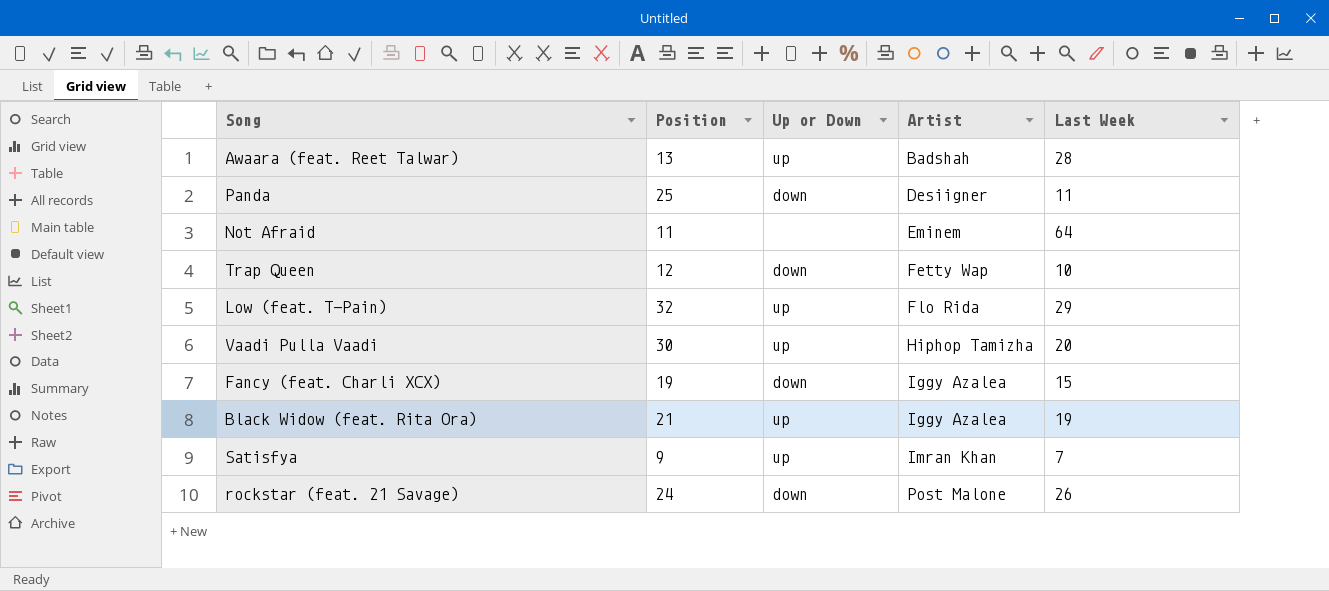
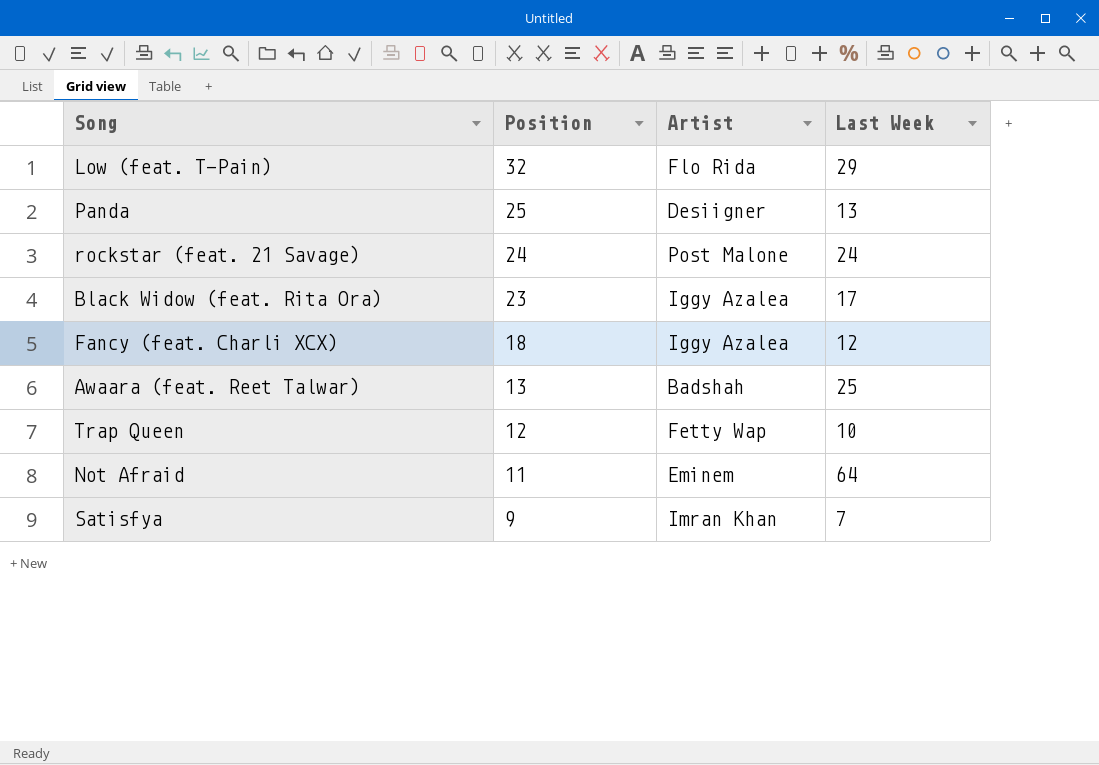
row order: Artist ascending -> Position descending
column Up or Down | position: 3 -> none
row Vaadi Pulla Vaadi: 30 | up | Hiphop Tamizha | 20 -> none
Panda | Last Week: 11 -> 13
rockstar (feat. 21 Savage) | Last Week: 26 -> 24
Black Widow (feat. Rita Ora) | Position: 21 -> 23
Black Widow (feat. Rita Ora) | Last Week: 19 -> 17
Fancy (feat. Charli XCX) | Position: 19 -> 18
Fancy (feat. Charli XCX) | Last Week: 15 -> 12
Awaara (feat. Reet Talwar) | Last Week: 28 -> 25

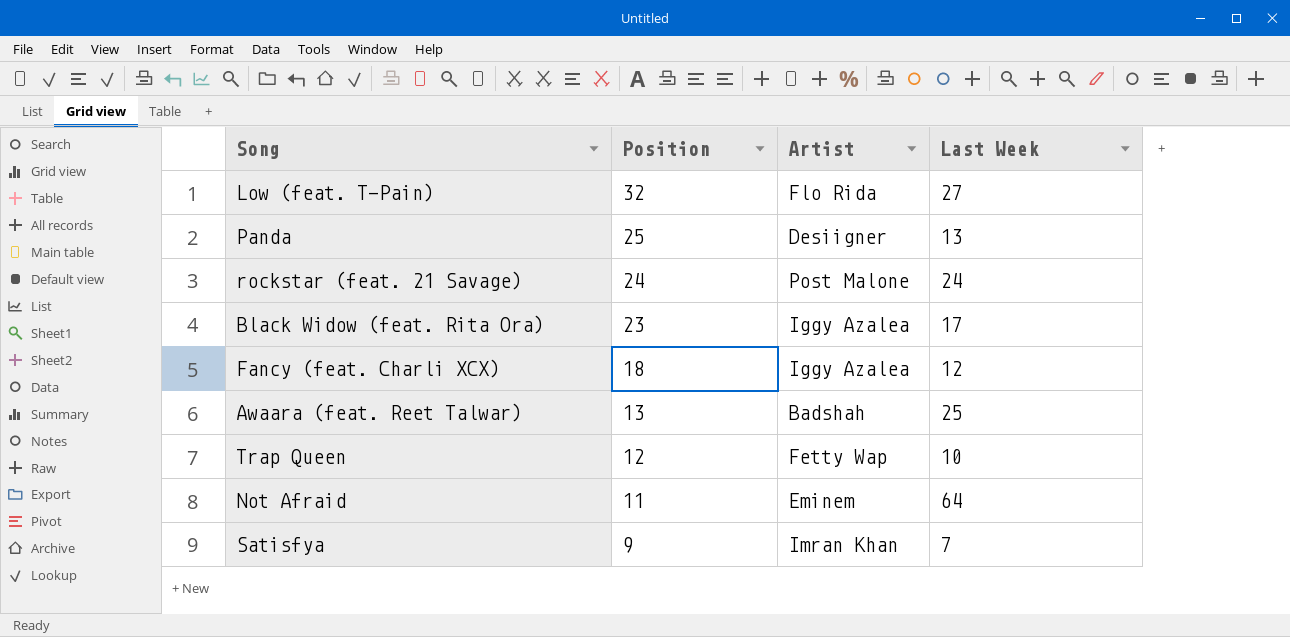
Low (feat. T-Pain) | Last Week: 29 -> 27

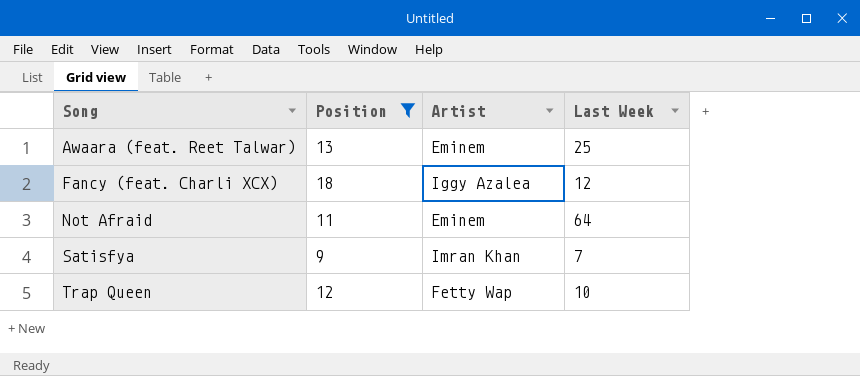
filter: none -> Position <= 18
row order: Position descending -> Song ascending
Awaara (feat. Reet Talwar) | Artist: Badshah -> Eminem

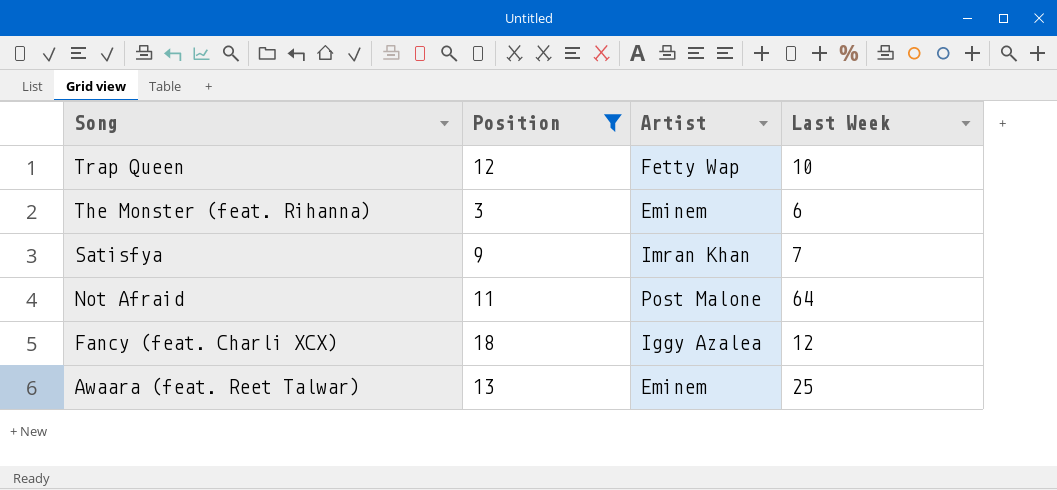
row order: Song ascending -> Song descending
row The Monster (feat. Rihanna): none -> 3 | Eminem | 6
Not Afraid | Artist: Eminem -> Post Malone

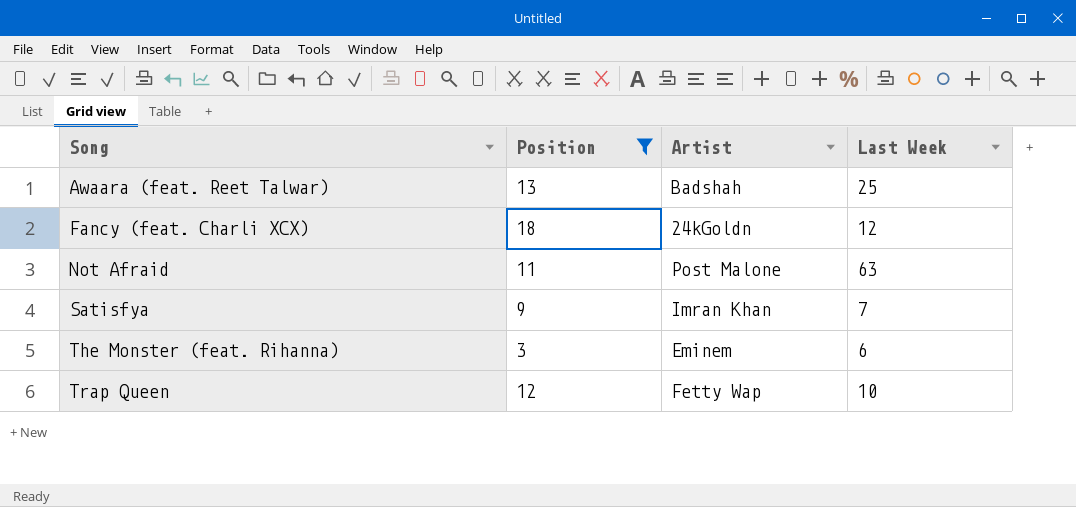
row order: Song descending -> Song ascending
Awaara (feat. Reet Talwar) | Artist: Eminem -> Badshah
Fancy (feat. Charli XCX) | Artist: Iggy Azalea -> 24kGoldn
Not Afraid | Last Week: 64 -> 63

